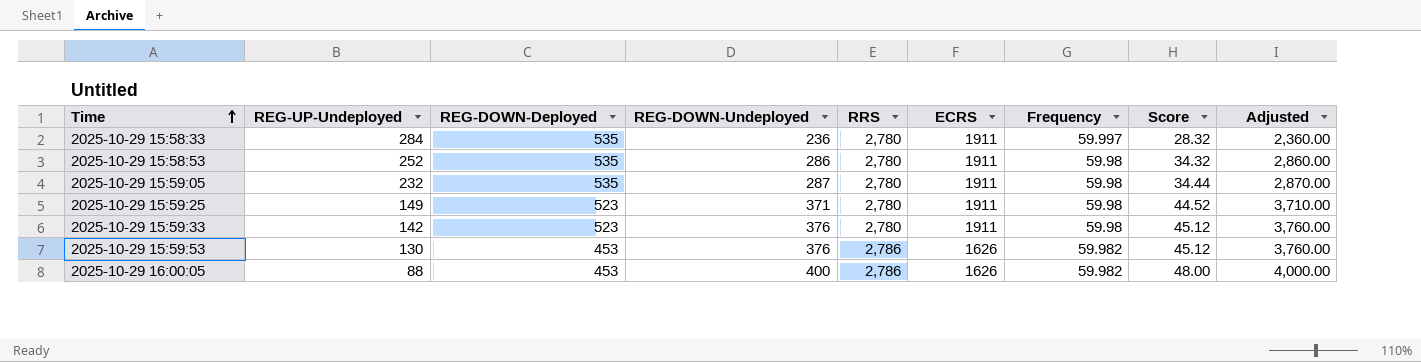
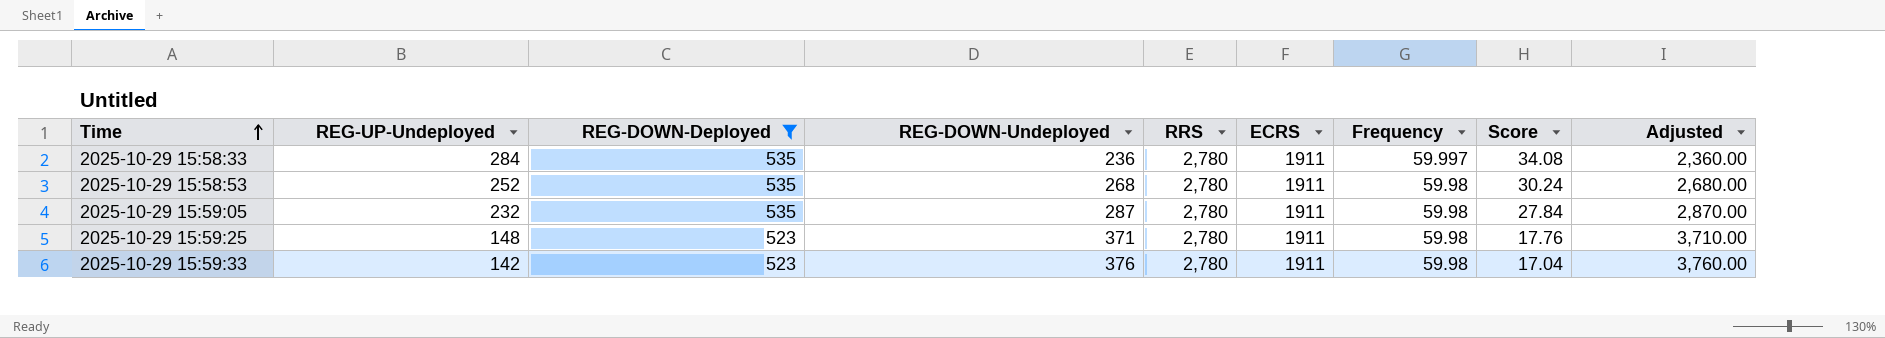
filter: none -> REG-DOWN-Deployed != 453
column Score | formula: [REG-DOWN-Undeployed] * 0.12 -> [REG-UP-Undeployed] * 0.12
2025-10-29 15:58:53 | REG-DOWN-Undeployed: 286 -> 268
2025-10-29 15:58:53 | Adjusted: 2,860.00 -> 2,680.00
2025-10-29 15:59:25 | REG-UP-Undeployed: 149 -> 148

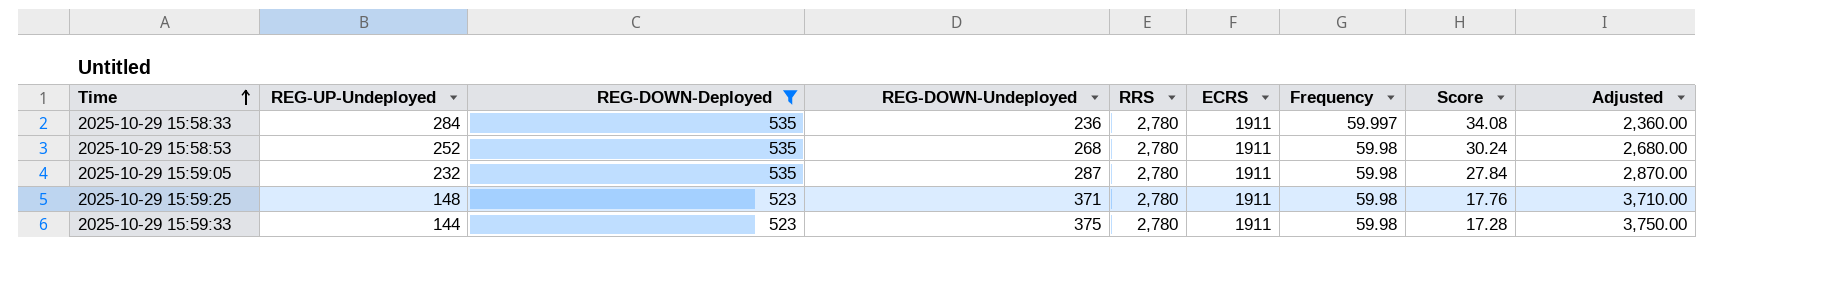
2025-10-29 15:59:33 | REG-UP-Undeployed: 142 -> 144
2025-10-29 15:59:33 | REG-DOWN-Undeployed: 376 -> 375
2025-10-29 15:59:33 | Score: 17.04 -> 17.28
2025-10-29 15:59:33 | Adjusted: 3,760.00 -> 3,750.00

